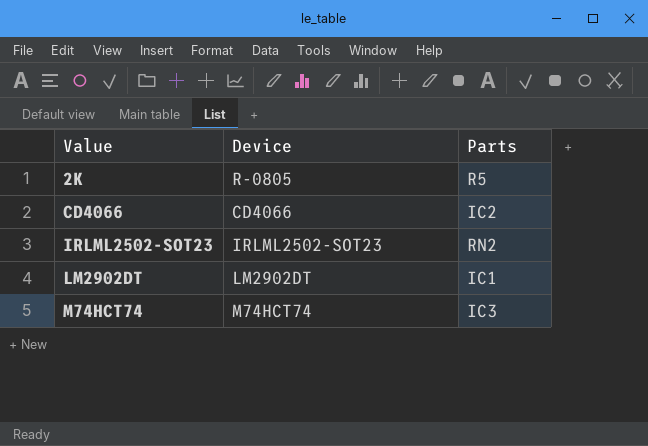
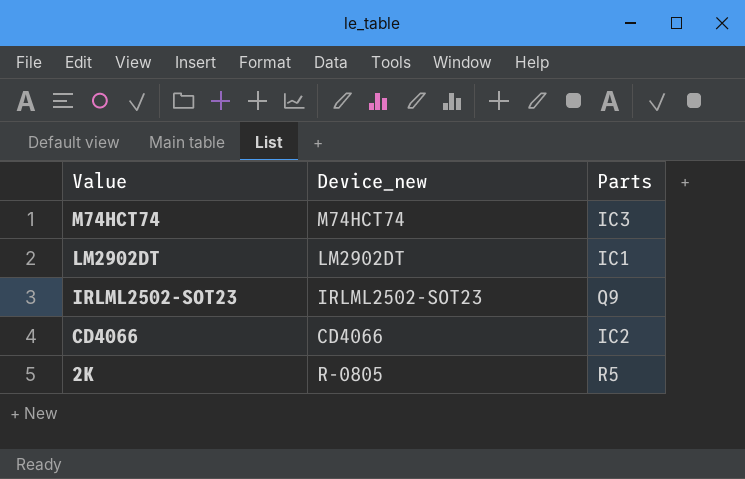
row order: Value ascending -> Value descending
column name: Device -> Device_new
IRLML2502-SOT23 | Parts: RN2 -> Q9

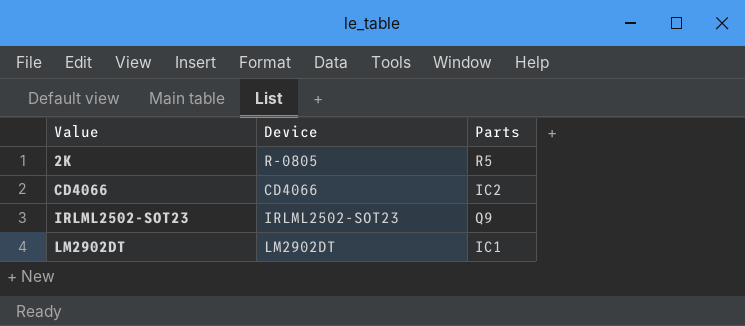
row order: Value descending -> Value ascending
column name: Device_new -> Device
row M74HCT74: M74HCT74 | IC3 -> none

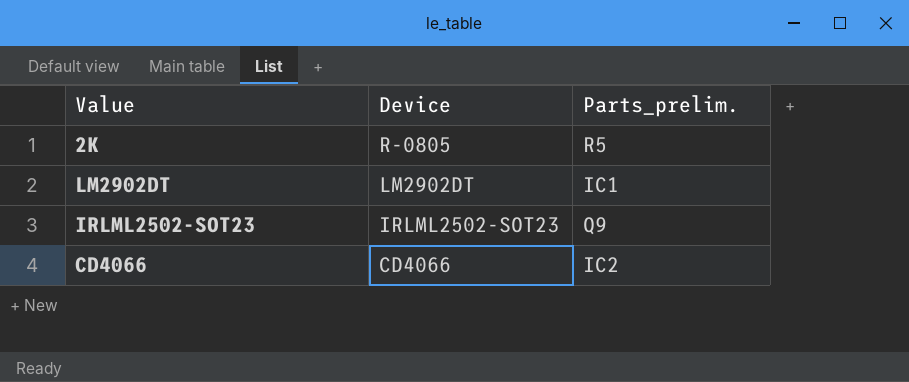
row order: Value ascending -> Device descending
column name: Parts -> Parts_prelim.

